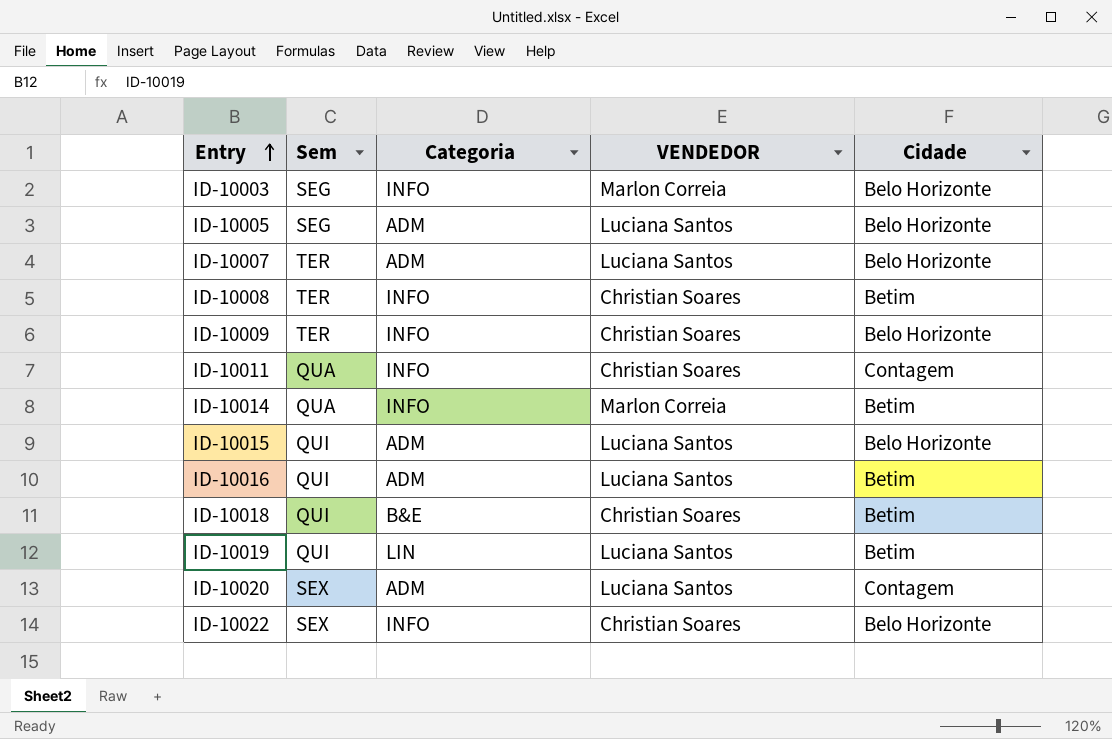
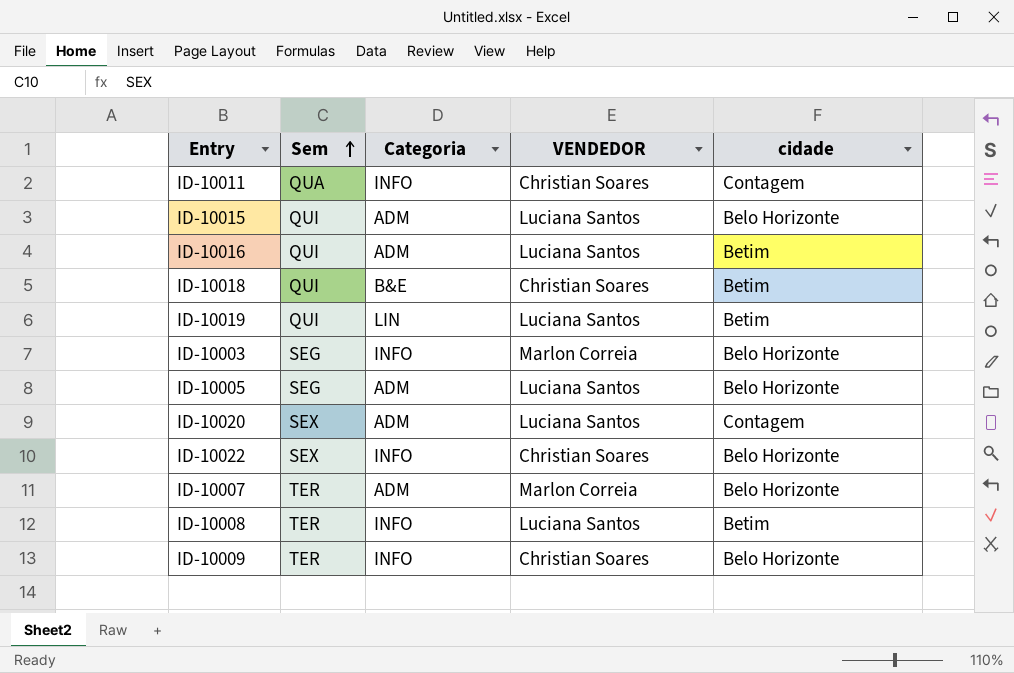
row order: Entry ascending -> Sem ascending
column name: Cidade -> cidade
row ID-10014: QUA | INFO | Marlon Correia | Betim -> none
ID-10007 | VENDEDOR: Luciana Santos -> Marlon Correia
ID-10008 | VENDEDOR: Christian Soares -> Luciana Santos

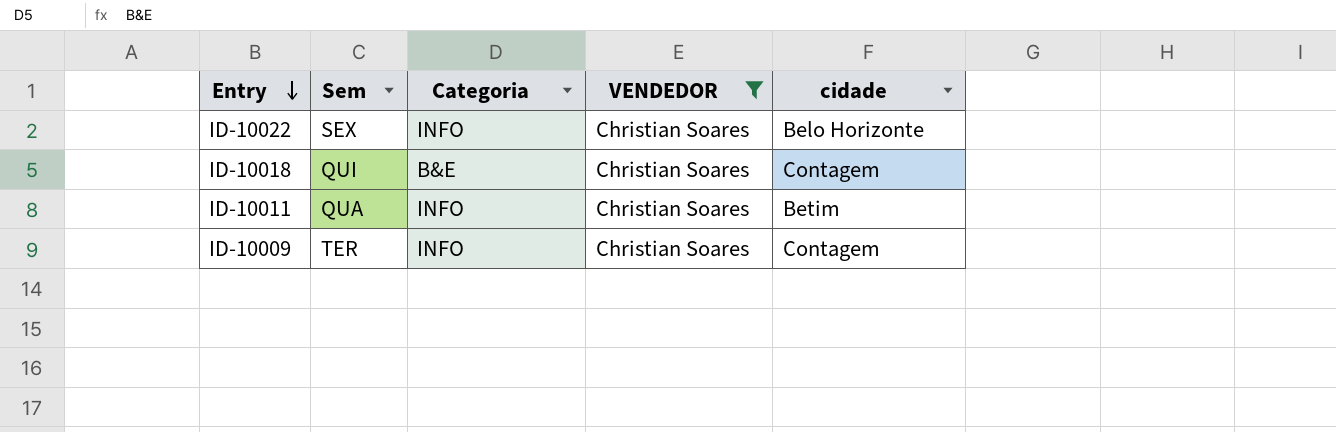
filter: none -> VENDEDOR = Christian Soares
row order: Sem ascending -> Entry descending
ID-10018 | cidade: Betim -> Contagem
ID-10011 | cidade: Contagem -> Betim
ID-10009 | cidade: Belo Horizonte -> Contagem

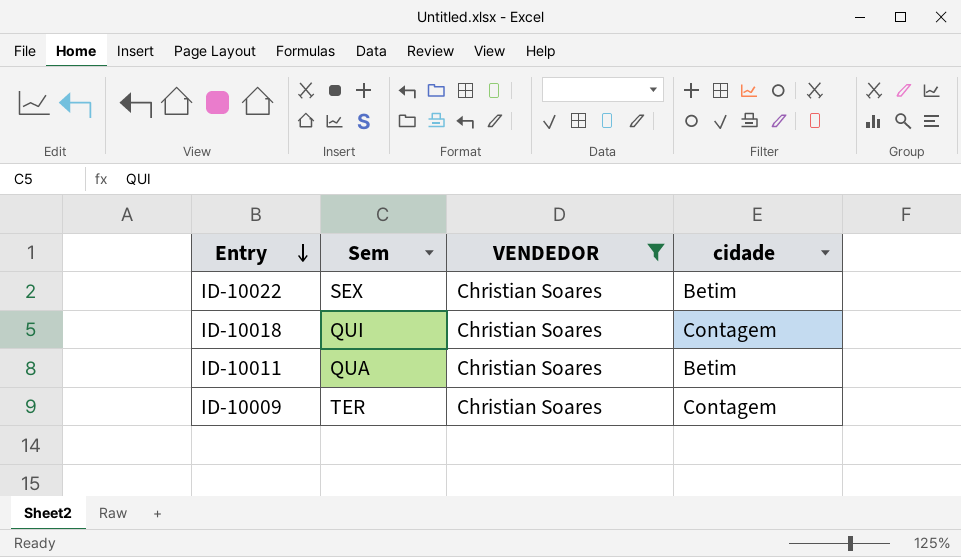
column Categoria | position: 3 -> none
ID-10022 | cidade: Belo Horizonte -> Betim

